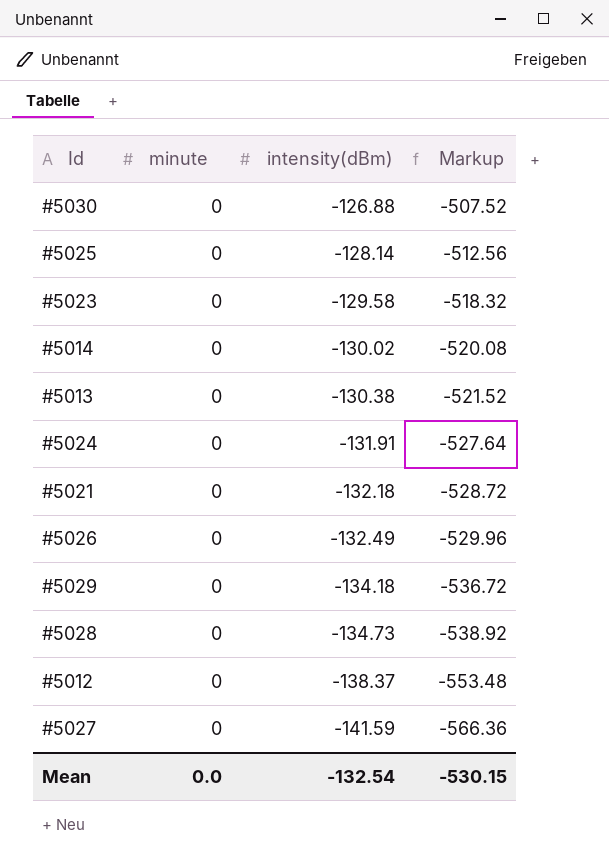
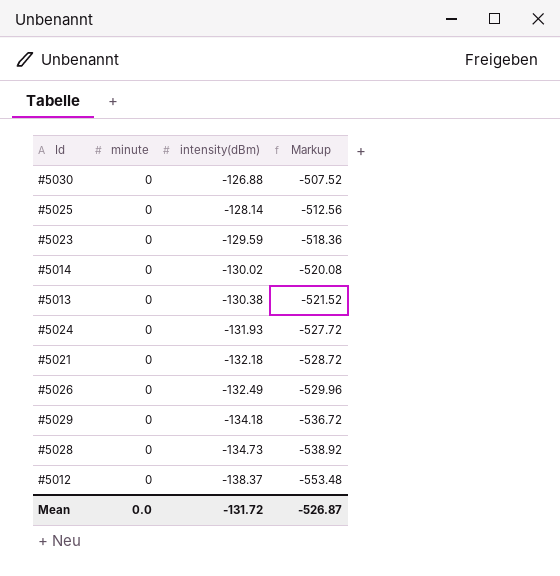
row #5027: 0 | -141.59 | -566.36 -> none
#5023 | intensity(dBm): -129.58 -> -129.59
#5023 | Markup: -518.32 -> -518.36
#5024 | intensity(dBm): -131.91 -> -131.93
#5024 | Markup: -527.64 -> -527.72
Mean | intensity(dBm): -132.54 -> -131.72
Mean | Markup: -530.15 -> -526.87

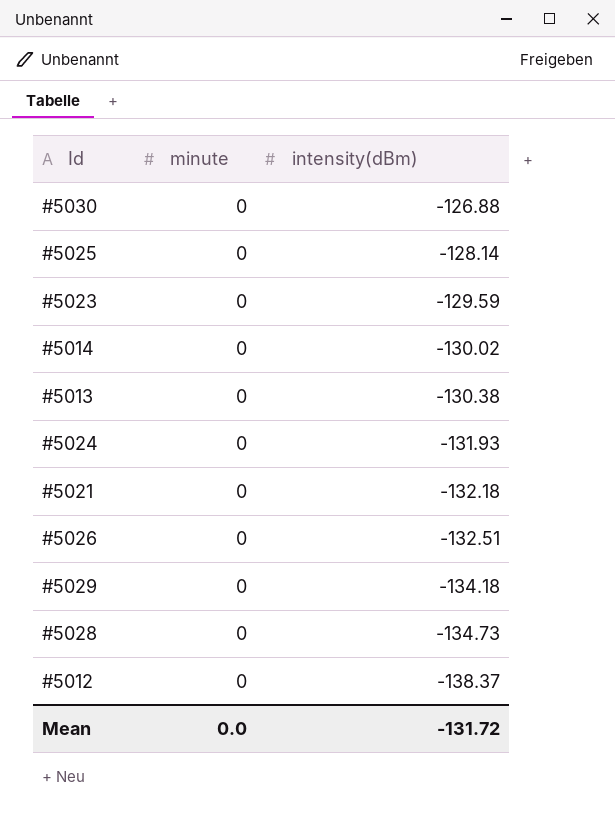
column Markup | formula: [intensity(dBm)] * 4 -> none
#5026 | intensity(dBm): -132.49 -> -132.51

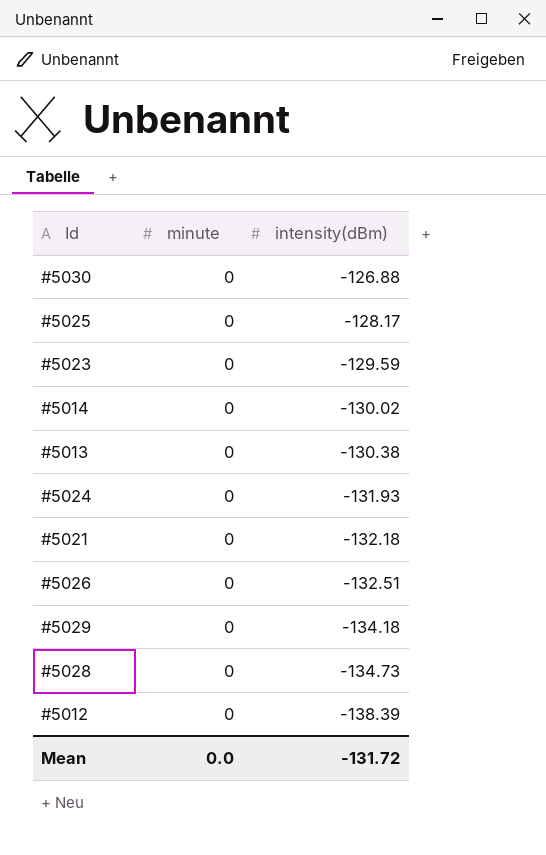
#5025 | intensity(dBm): -128.14 -> -128.17
#5012 | intensity(dBm): -138.37 -> -138.39

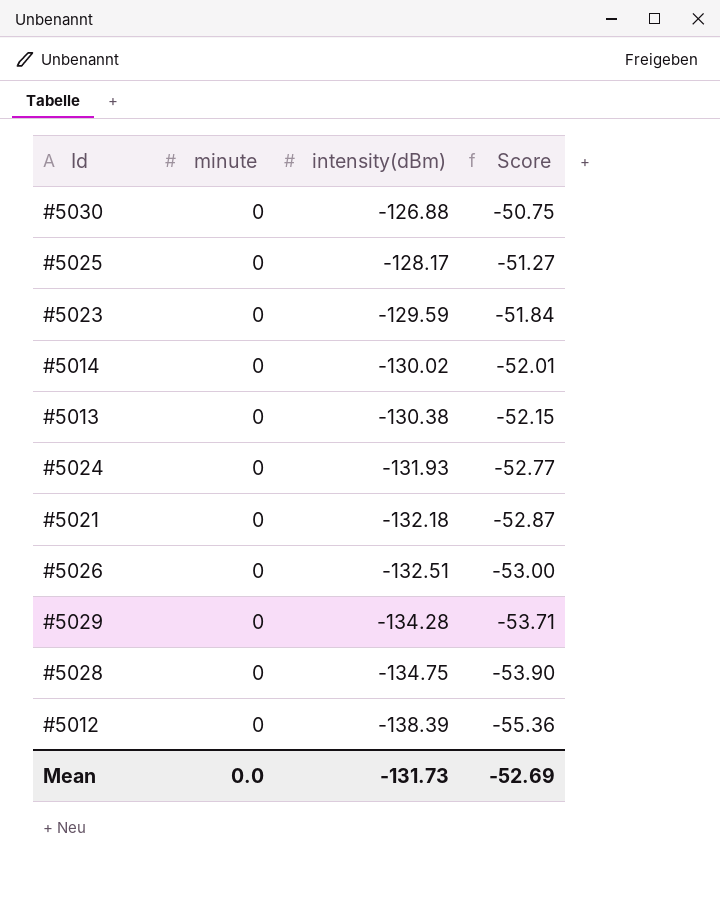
column Score | formula: none -> [intensity(dBm)] * 0.4
#5029 | intensity(dBm): -134.18 -> -134.28
#5028 | intensity(dBm): -134.73 -> -134.75
Mean | intensity(dBm): -131.72 -> -131.73

